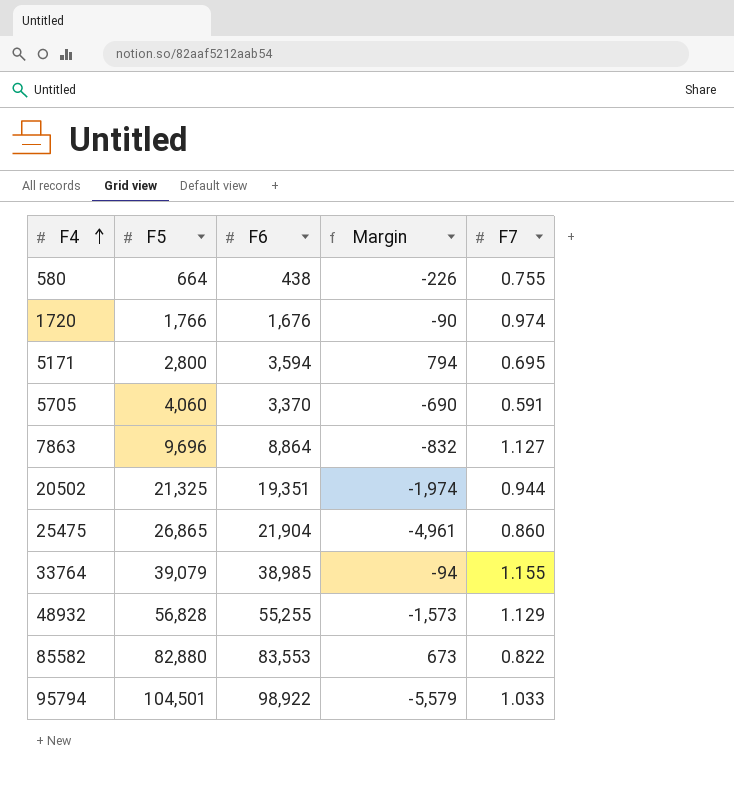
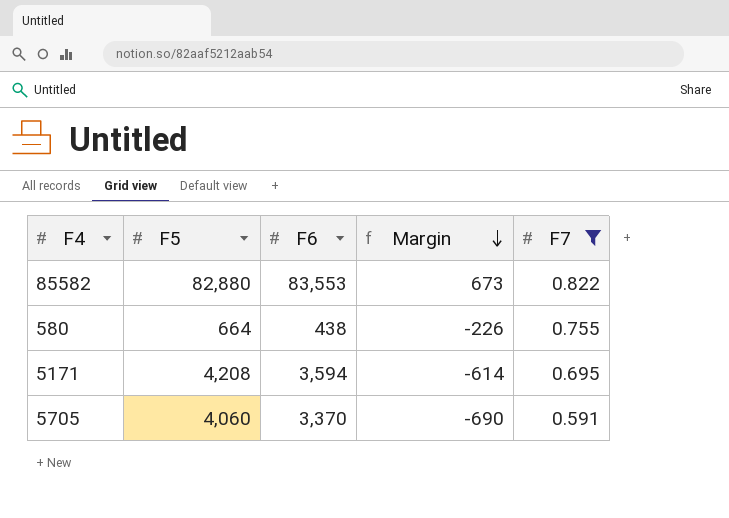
filter: none -> F7 <= 0.822
row order: F4 ascending -> Margin descending
5171 | F5: 2,800 -> 4,208
5171 | Margin: 794 -> -614

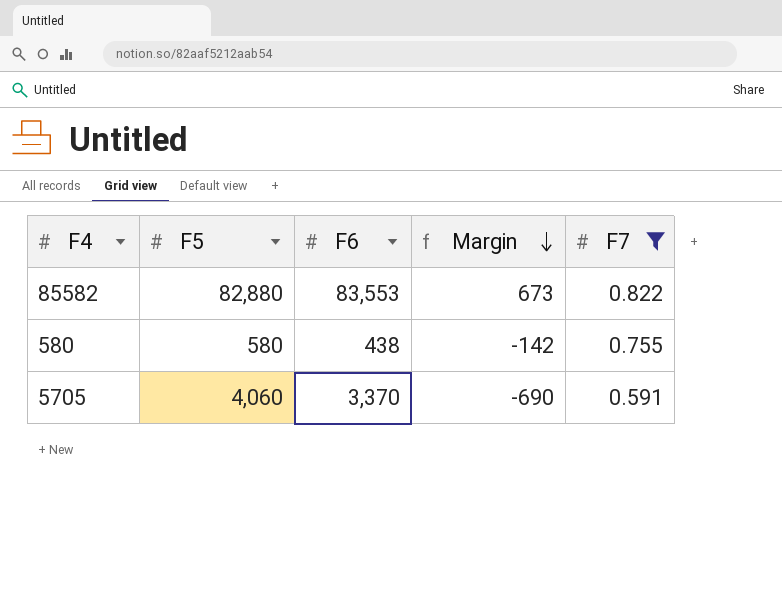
row 5171: 4,208 | 3,594 | -614 | 0.695 -> none
580 | F5: 664 -> 580
580 | Margin: -226 -> -142

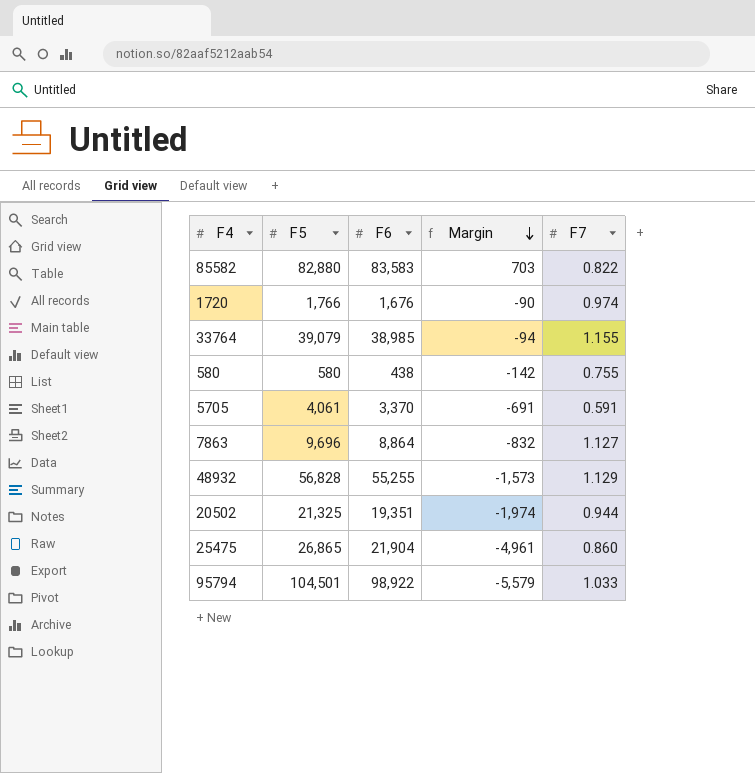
filter: F7 <= 0.822 -> none
85582 | F6: 83,553 -> 83,583
85582 | Margin: 673 -> 703
5705 | F5: 4,060 -> 4,061
5705 | Margin: -690 -> -691

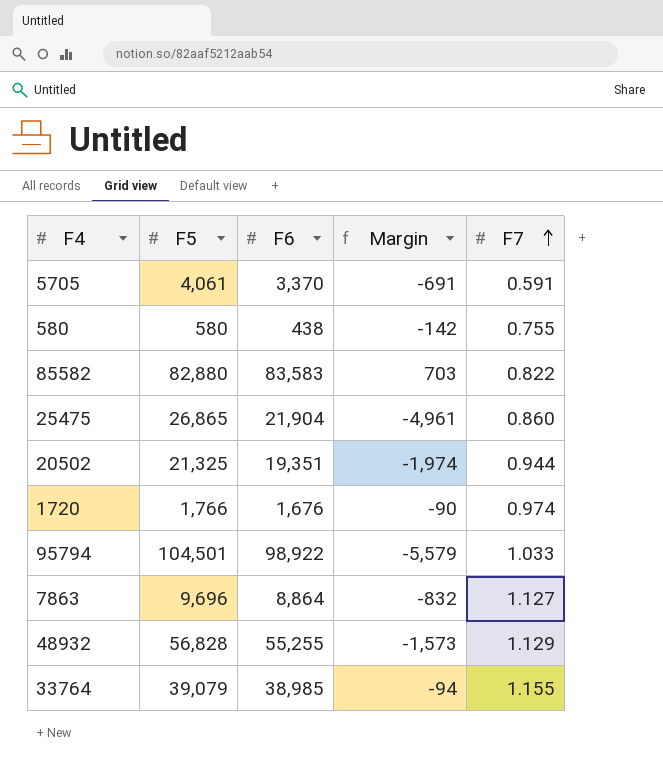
row order: Margin descending -> F7 ascending

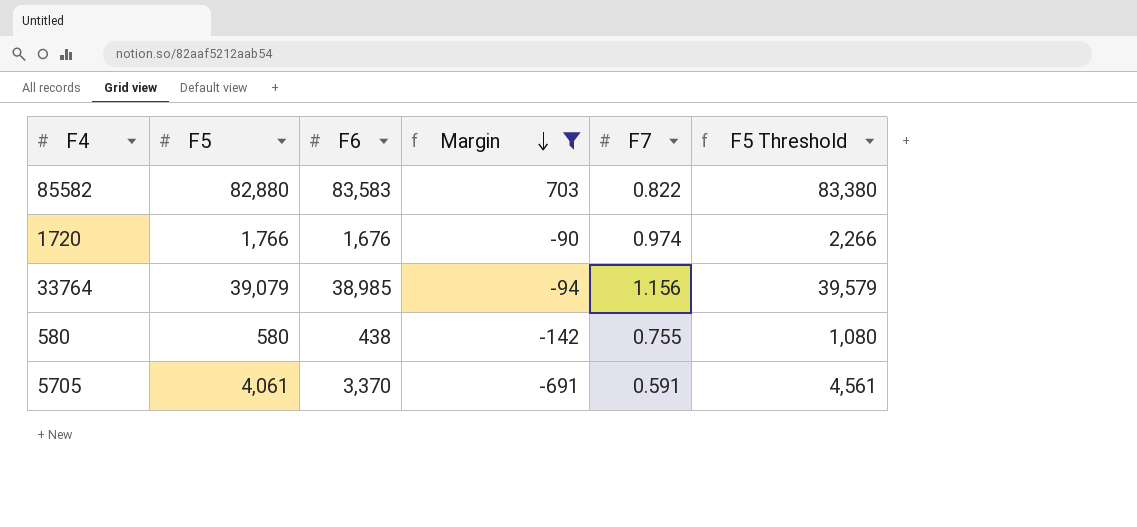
filter: none -> Margin >= -691
row order: F7 ascending -> Margin descending
column F5 Threshold | formula: none -> [F5] + 500
33764 | F7: 1.155 -> 1.156

